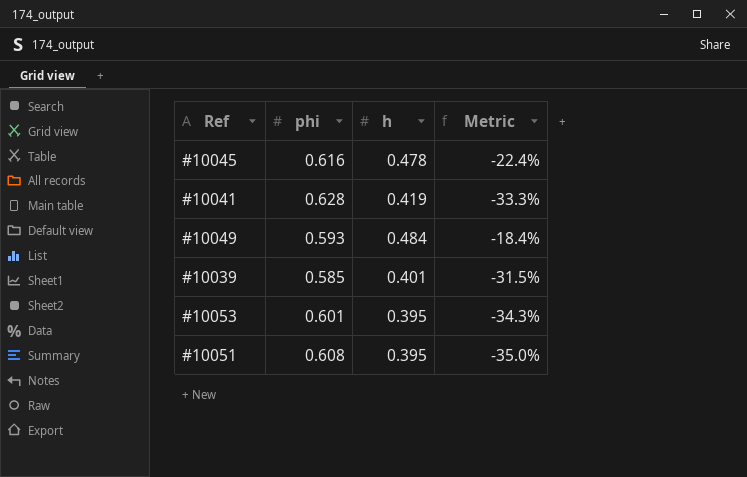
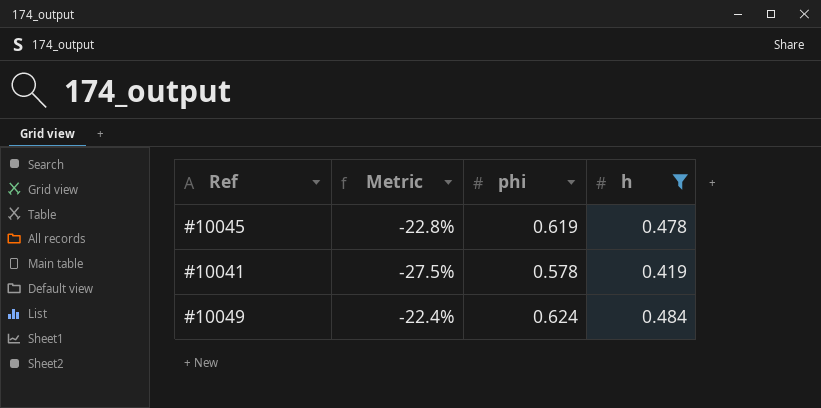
filter: none -> h >= 0.419
column Metric | position: 4 -> 2
#10045 | Metric: -22.4% -> -22.8%
#10045 | phi: 0.616 -> 0.619
#10041 | Metric: -33.3% -> -27.5%
#10041 | phi: 0.628 -> 0.578
#10049 | Metric: -18.4% -> -22.4%
#10049 | phi: 0.593 -> 0.624

